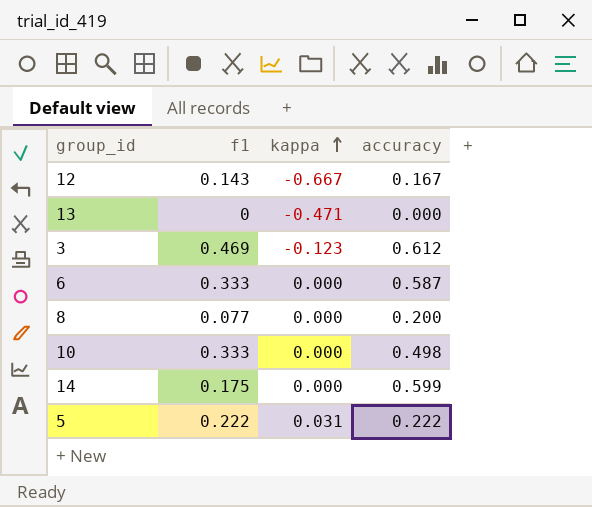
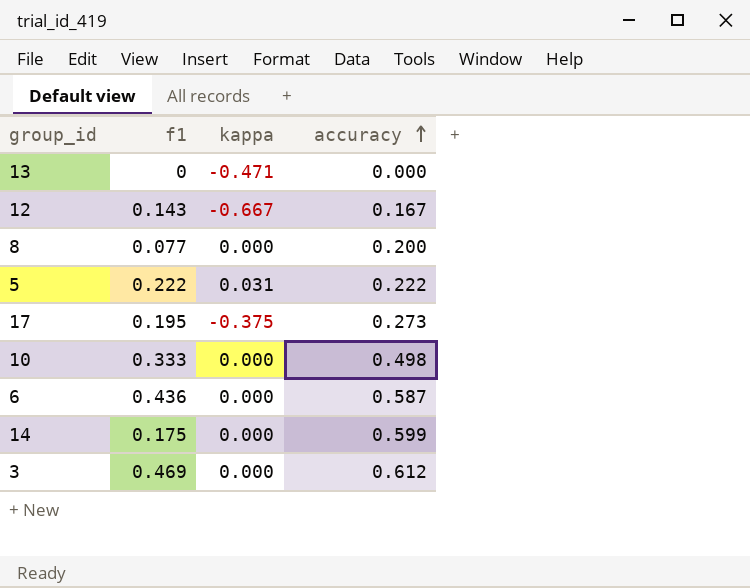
row order: kappa ascending -> accuracy ascending
row 17: none -> 0.195 | -0.375 | 0.273
6 | f1: 0.333 -> 0.436
3 | kappa: -0.123 -> 0.000

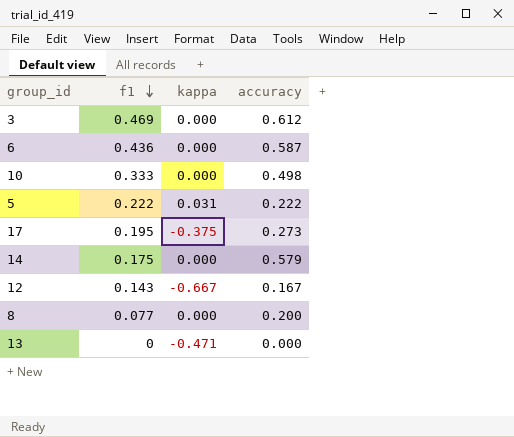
row order: accuracy ascending -> f1 descending
14 | accuracy: 0.599 -> 0.579

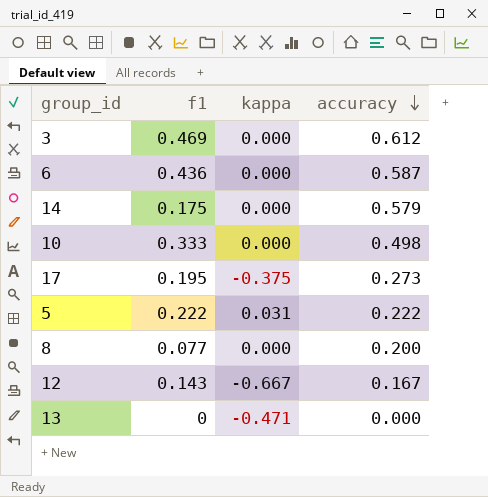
row order: f1 descending -> accuracy descending

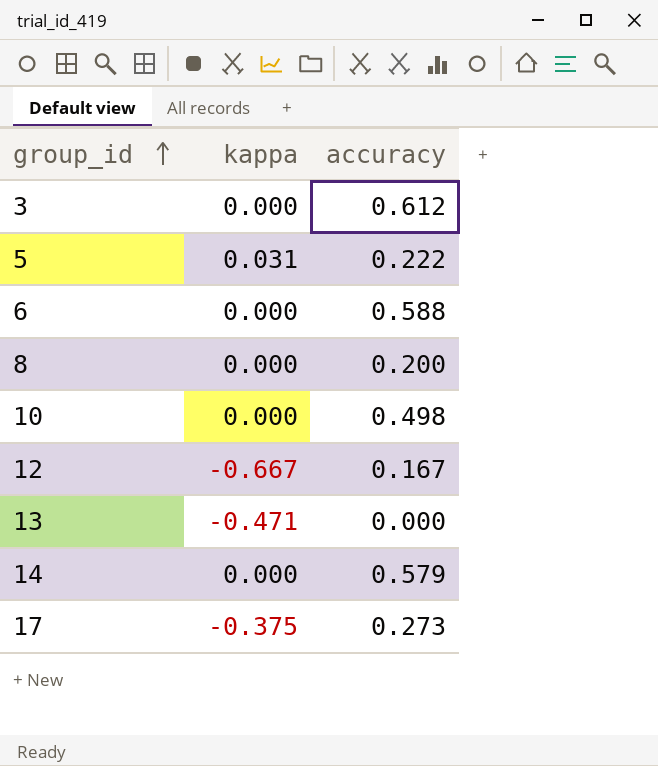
row order: accuracy descending -> group_id ascending
column f1 | position: 2 -> none
6 | accuracy: 0.587 -> 0.588

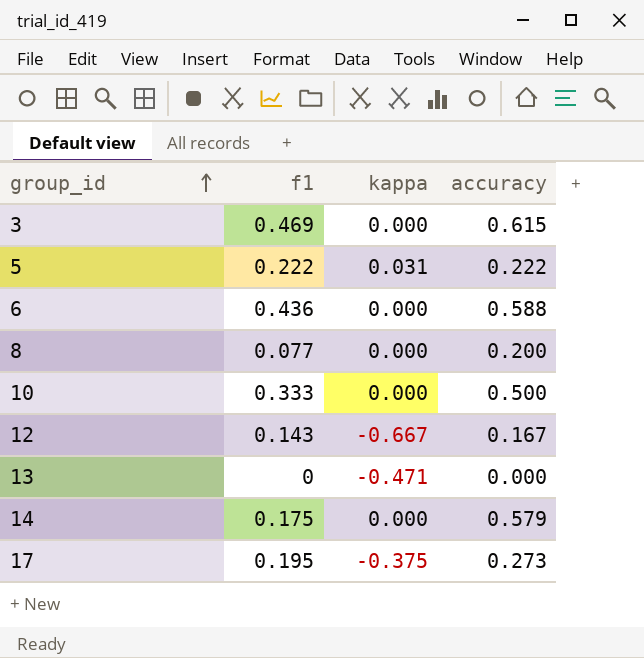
column f1 | position: none -> 2
3 | accuracy: 0.612 -> 0.615
10 | accuracy: 0.498 -> 0.500

